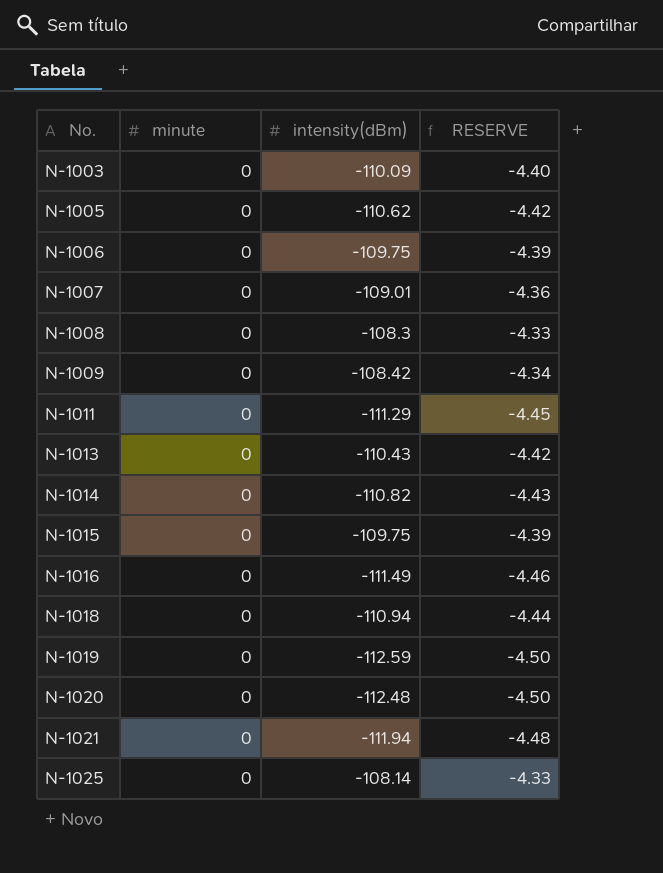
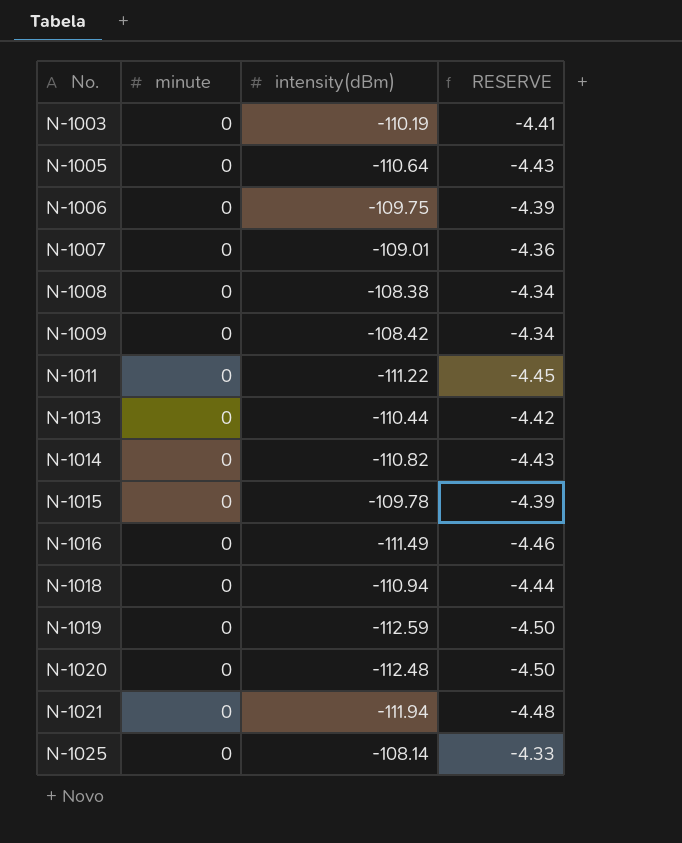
N-1003 | intensity(dBm): -110.09 -> -110.19
N-1003 | RESERVE: -4.40 -> -4.41
N-1005 | intensity(dBm): -110.62 -> -110.64
N-1005 | RESERVE: -4.42 -> -4.43
N-1008 | intensity(dBm): -108.3 -> -108.38
N-1008 | RESERVE: -4.33 -> -4.34
N-1011 | intensity(dBm): -111.29 -> -111.22
N-1013 | intensity(dBm): -110.43 -> -110.44
N-1015 | intensity(dBm): -109.75 -> -109.78

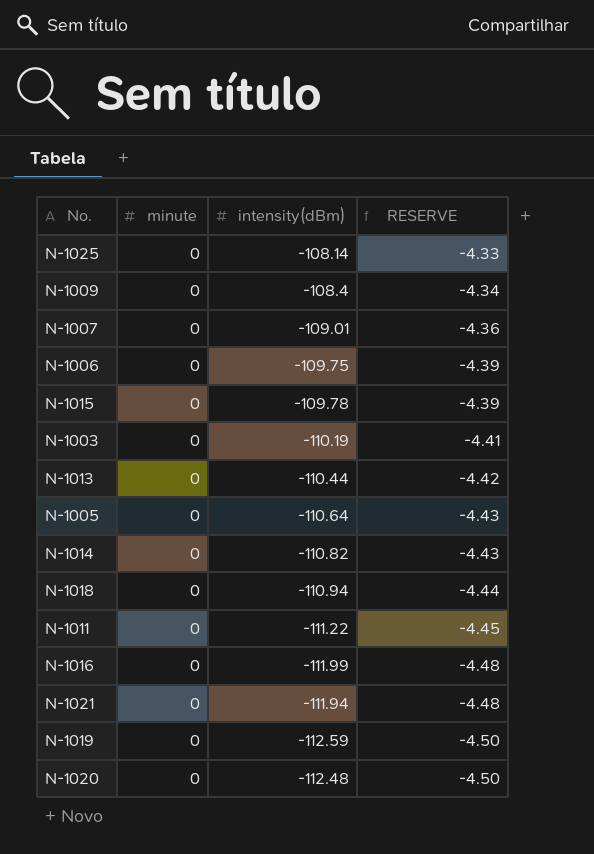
row order: No. ascending -> RESERVE descending
row N-1008: 0 | -108.38 | -4.34 -> none
N-1009 | intensity(dBm): -108.42 -> -108.4
N-1016 | intensity(dBm): -111.49 -> -111.99
N-1016 | RESERVE: -4.46 -> -4.48

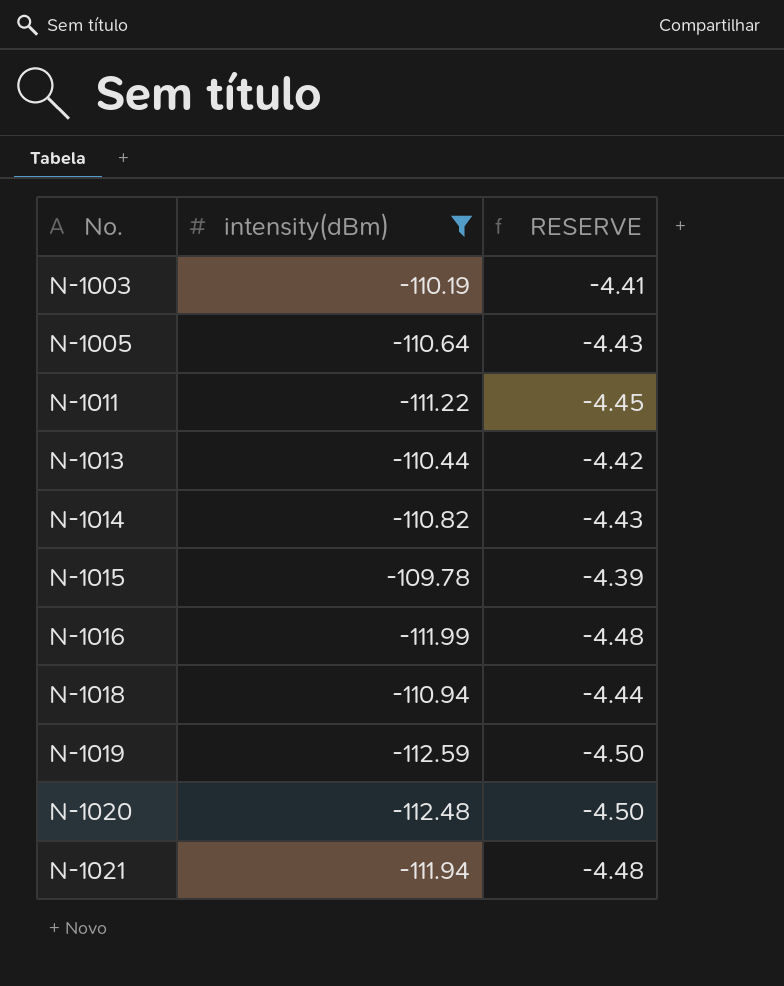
filter: none -> intensity(dBm) <= -109.78
row order: RESERVE descending -> No. ascending
column minute | position: 2 -> none

